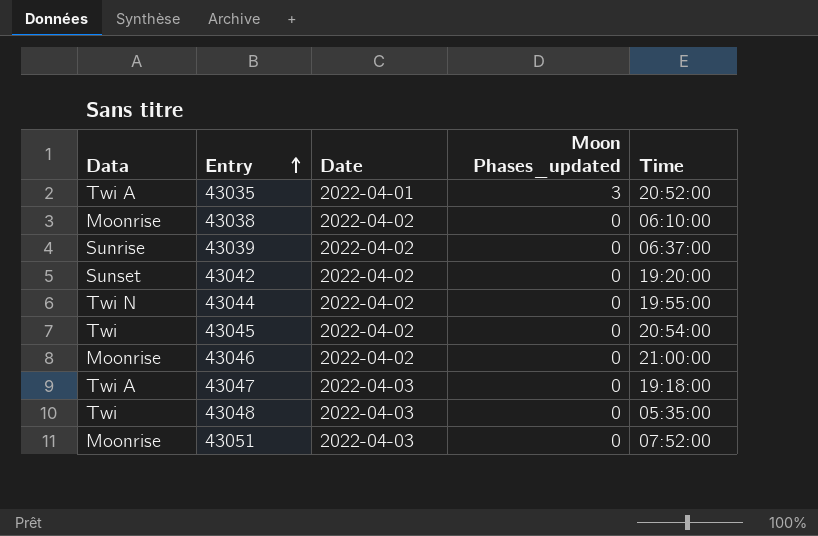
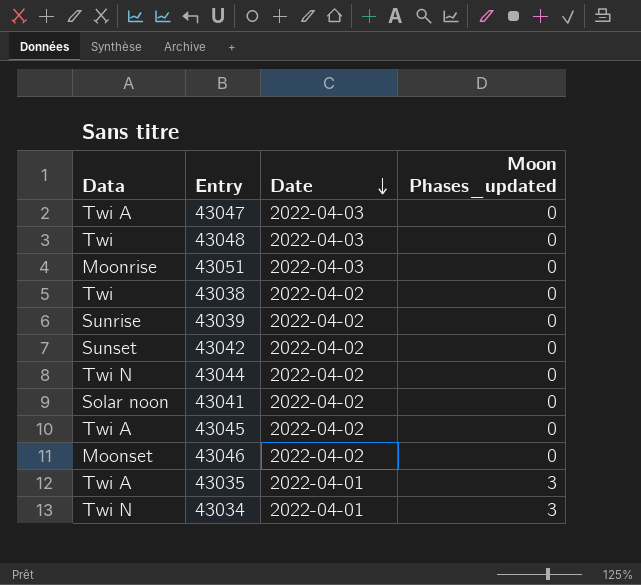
row order: Entry ascending -> Date descending
column Time | position: 5 -> none
43038 | Data: Moonrise -> Twi
row 43041: none -> Solar noon | 2022-04-02 | 0
43045 | Data: Twi -> Twi A
43046 | Data: Moonrise -> Moonset
row 43034: none -> Twi N | 2022-04-01 | 3

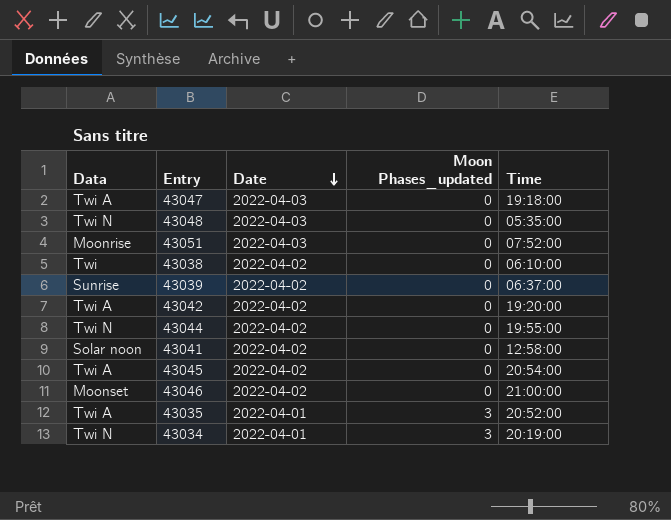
column Time | position: none -> 5
43048 | Data: Twi -> Twi N
43042 | Data: Sunset -> Twi A

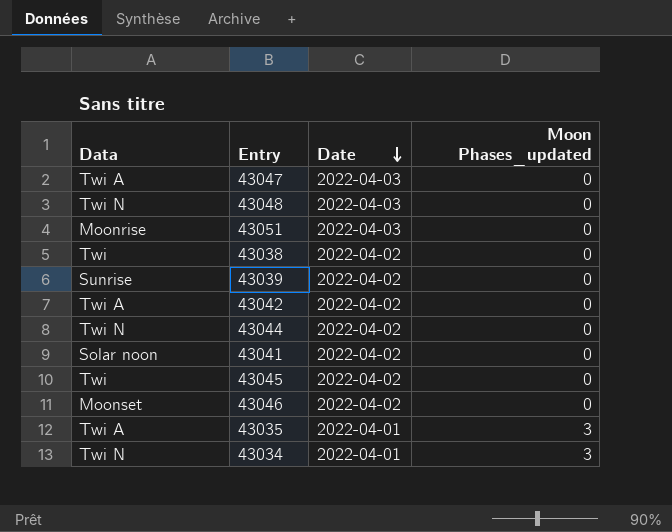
column Time | position: 5 -> none
43045 | Data: Twi A -> Twi

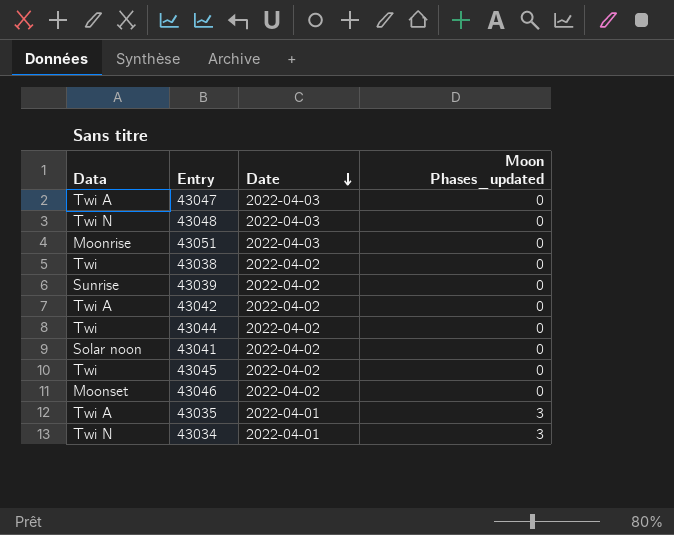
43044 | Data: Twi N -> Twi

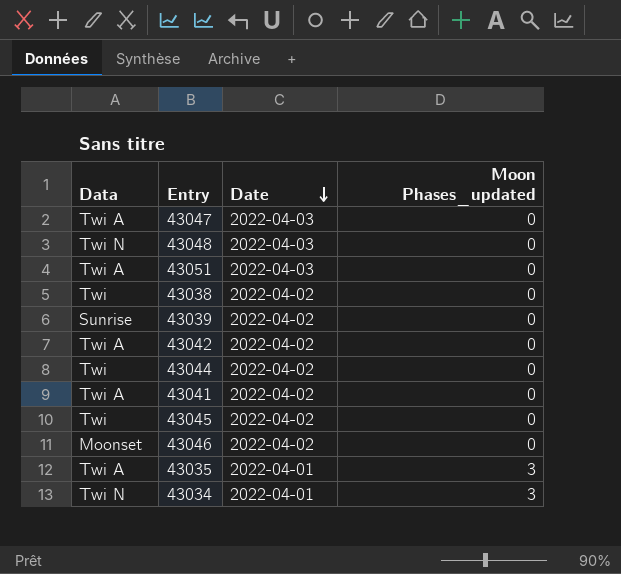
43051 | Data: Moonrise -> Twi A
43041 | Data: Solar noon -> Twi A

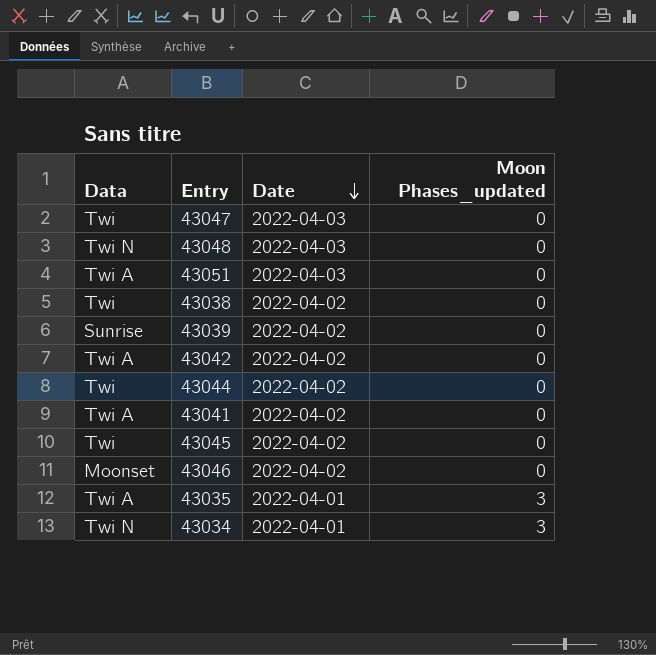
43047 | Data: Twi A -> Twi

